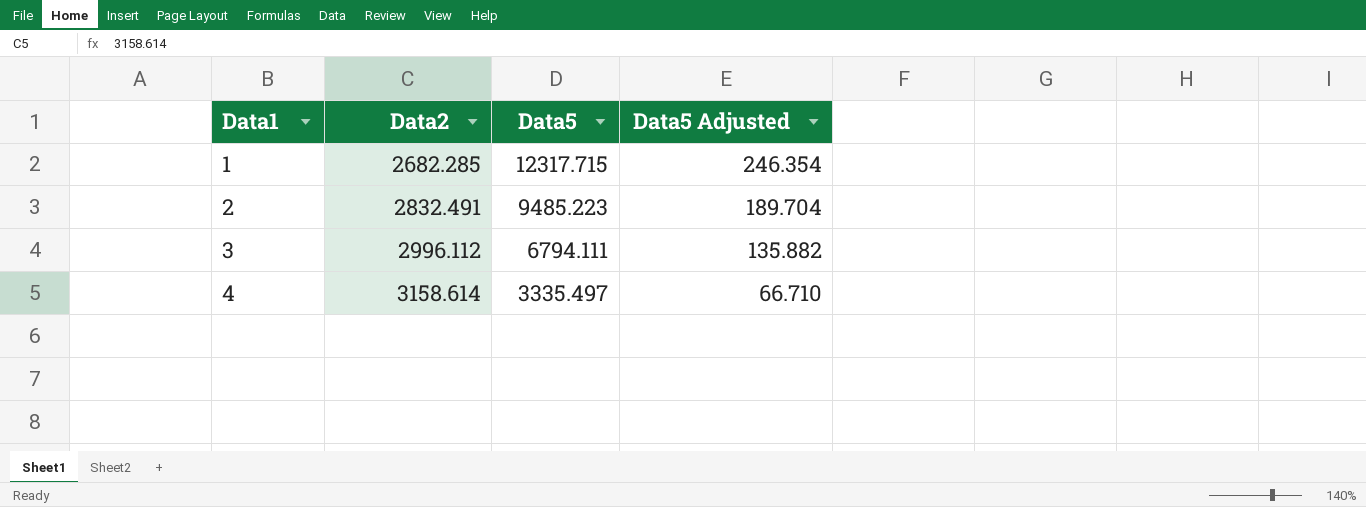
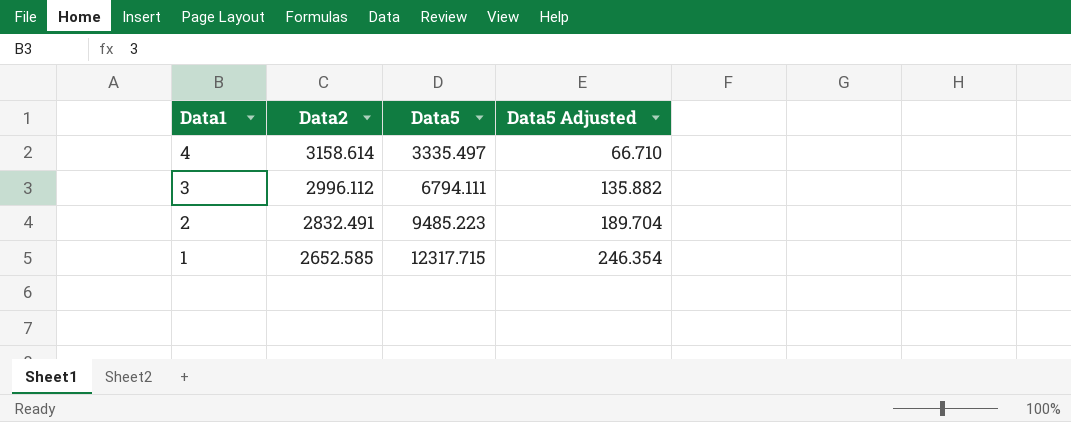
row order: Data1 ascending -> Data1 descending
1 | Data2: 2682.285 -> 2652.585

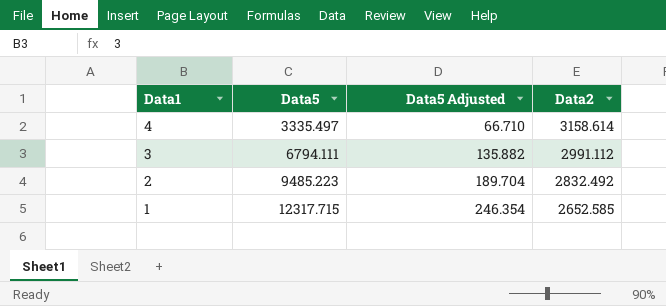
column Data2 | position: 2 -> 4
3 | Data2: 2996.112 -> 2991.112
2 | Data2: 2832.491 -> 2832.492

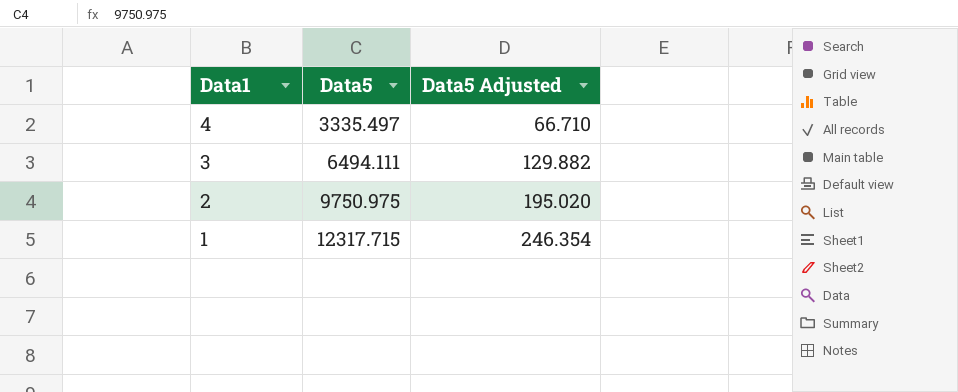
column Data2 | position: 4 -> none
3 | Data5: 6794.111 -> 6494.111
3 | Data5 Adjusted: 135.882 -> 129.882
2 | Data5: 9485.223 -> 9750.975
2 | Data5 Adjusted: 189.704 -> 195.020

